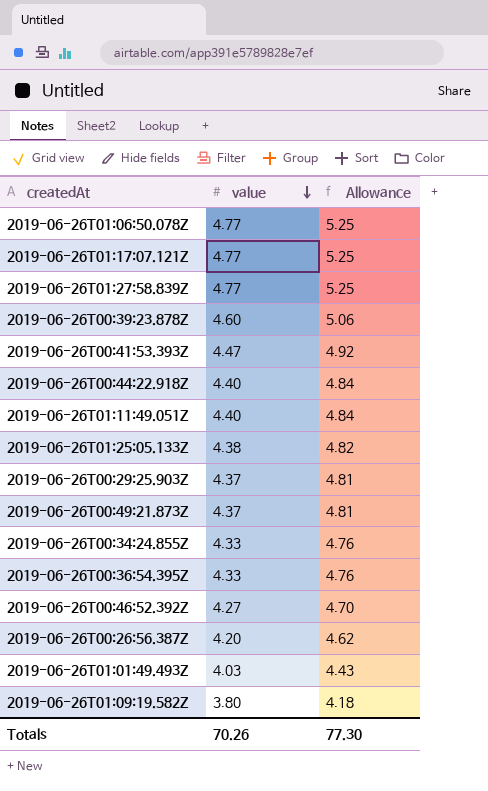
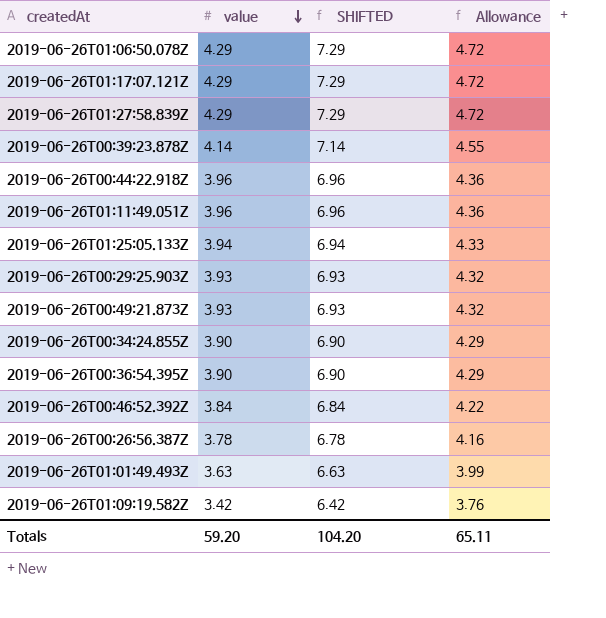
column SHIFTED | formula: none -> [value] + 3
row 2019-06-26T00:41:53.393Z: 4.47 | 4.92 -> none
2019-06-26T01:06:50.078Z | value: 4.77 -> 4.29
2019-06-26T01:06:50.078Z | Allowance: 5.25 -> 4.72
2019-06-26T01:17:07.121Z | value: 4.77 -> 4.29
2019-06-26T01:17:07.121Z | Allowance: 5.25 -> 4.72
2019-06-26T01:27:58.839Z | value: 4.77 -> 4.29
2019-06-26T01:27:58.839Z | Allowance: 5.25 -> 4.72
2019-06-26T00:39:23.878Z | value: 4.60 -> 4.14
2019-06-26T00:39:23.878Z | Allowance: 5.06 -> 4.55
2019-06-26T00:44:22.918Z | value: 4.40 -> 3.96
2019-06-26T00:44:22.918Z | Allowance: 4.84 -> 4.36
2019-06-26T01:11:49.051Z | value: 4.40 -> 3.96
2019-06-26T01:11:49.051Z | Allowance: 4.84 -> 4.36
2019-06-26T01:25:05.133Z | value: 4.38 -> 3.94
2019-06-26T01:25:05.133Z | Allowance: 4.82 -> 4.33
2019-06-26T00:29:25.903Z | value: 4.37 -> 3.93
2019-06-26T00:29:25.903Z | Allowance: 4.81 -> 4.32
2019-06-26T00:49:21.873Z | value: 4.37 -> 3.93
2019-06-26T00:49:21.873Z | Allowance: 4.81 -> 4.32
2019-06-26T00:34:24.855Z | value: 4.33 -> 3.90
2019-06-26T00:34:24.855Z | Allowance: 4.76 -> 4.29
2019-06-26T00:36:54.395Z | value: 4.33 -> 3.90
2019-06-26T00:36:54.395Z | Allowance: 4.76 -> 4.29
2019-06-26T00:46:52.392Z | value: 4.27 -> 3.84
2019-06-26T00:46:52.392Z | Allowance: 4.70 -> 4.22
2019-06-26T00:26:56.387Z | value: 4.20 -> 3.78
2019-06-26T00:26:56.387Z | Allowance: 4.62 -> 4.16
2019-06-26T01:01:49.493Z | value: 4.03 -> 3.63
2019-06-26T01:01:49.493Z | Allowance: 4.43 -> 3.99
2019-06-26T01:09:19.582Z | value: 3.80 -> 3.42
2019-06-26T01:09:19.582Z | Allowance: 4.18 -> 3.76
Totals | value: 70.26 -> 59.20
Totals | Allowance: 77.30 -> 65.11

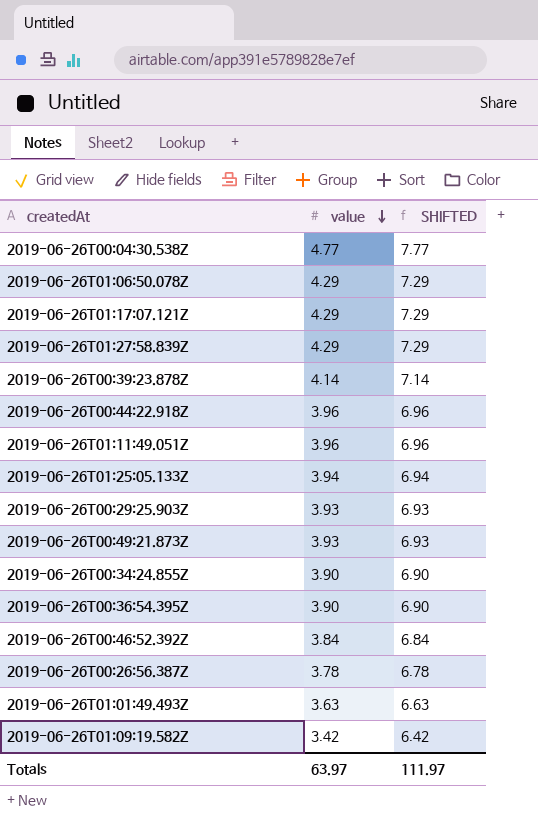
column Allowance | formula: [value] * 1.1 -> none
row 2019-06-26T00:04:30.538Z: none -> 4.77 | 7.77
Totals | value: 59.20 -> 63.97
Totals | SHIFTED: 104.20 -> 111.97

